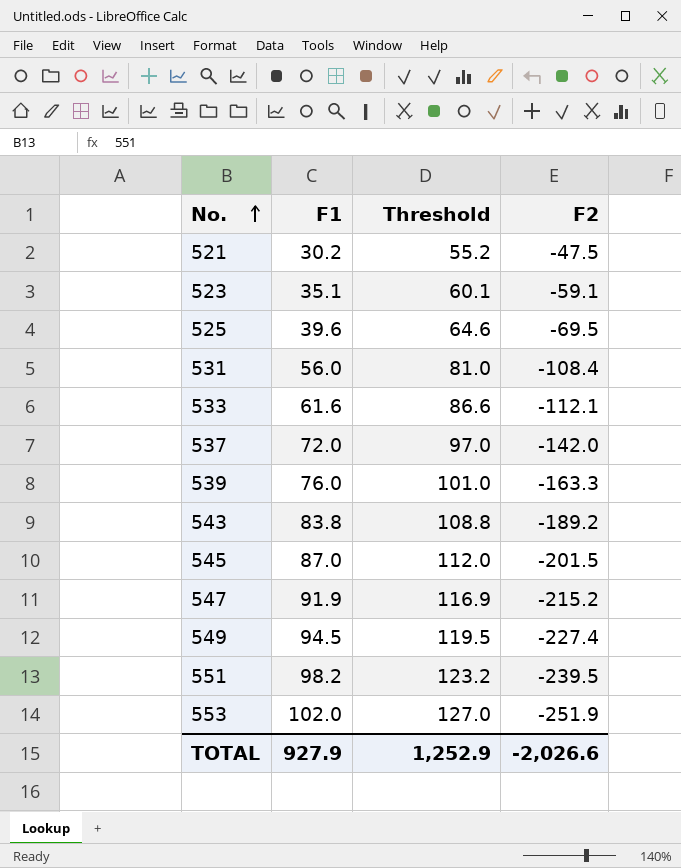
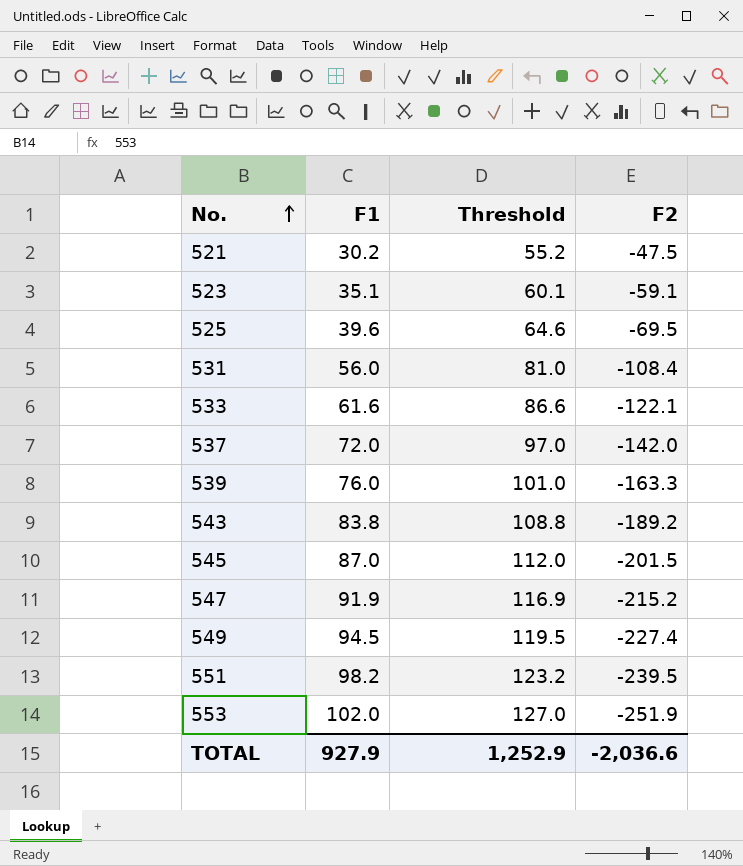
533 | F2: -112.1 -> -122.1
TOTAL | F2: -2,026.6 -> -2,036.6

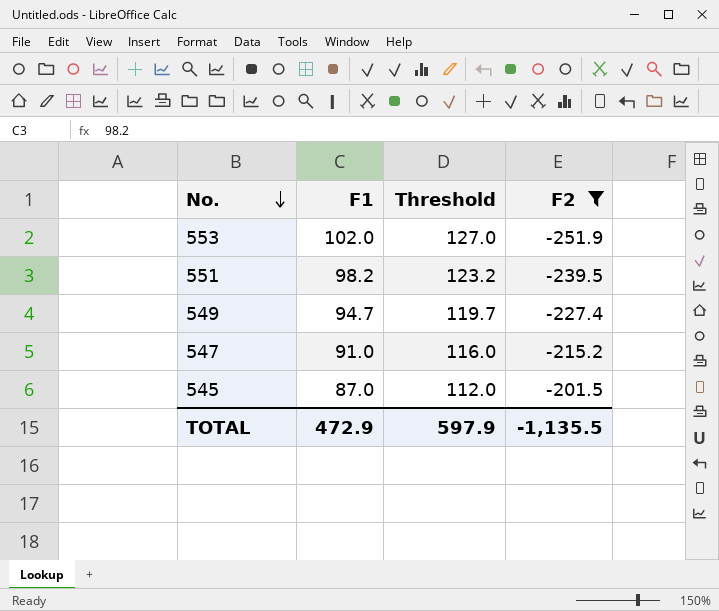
filter: none -> F2 <= -201.5
row order: No. ascending -> No. descending
549 | F1: 94.5 -> 94.7
549 | Threshold: 119.5 -> 119.7
547 | F1: 91.9 -> 91.0
547 | Threshold: 116.9 -> 116.0
TOTAL | F1: 927.9 -> 472.9
TOTAL | Threshold: 1,252.9 -> 597.9
TOTAL | F2: -2,036.6 -> -1,135.5

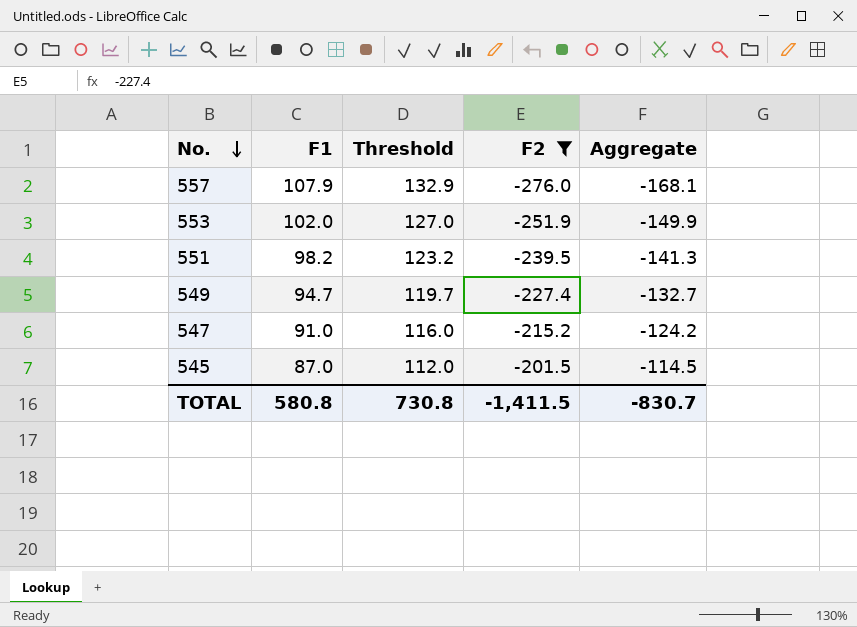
column Aggregate | formula: none -> [F1] + [F2]
row 557: none -> 107.9 | 132.9 | -276.0 | -168.1
TOTAL | F1: 472.9 -> 580.8
TOTAL | Threshold: 597.9 -> 730.8
TOTAL | F2: -1,135.5 -> -1,411.5

